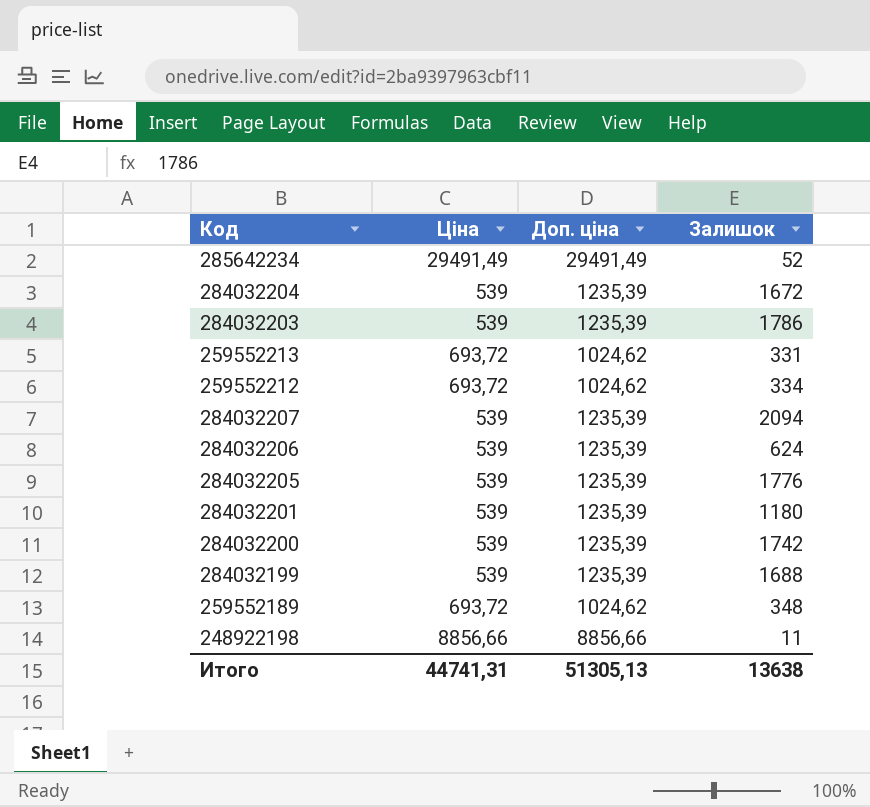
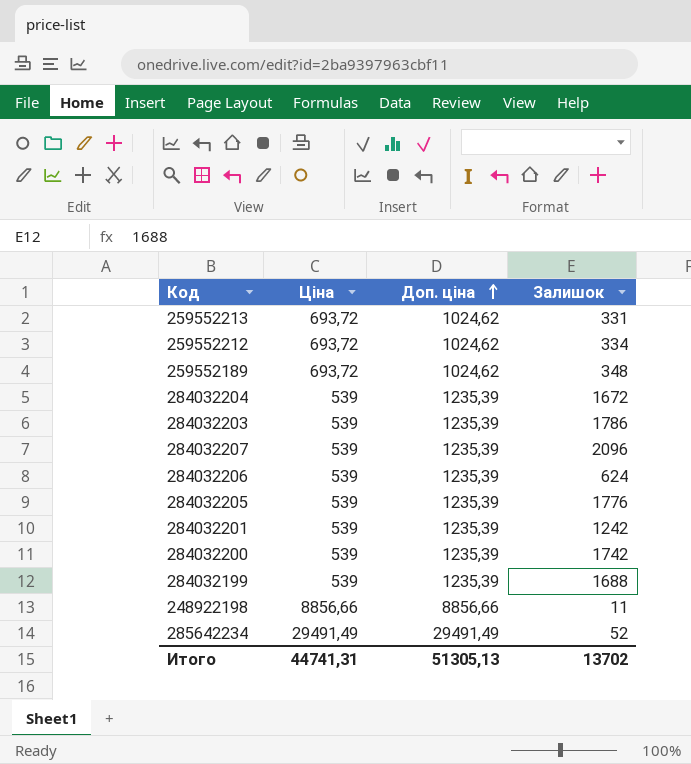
row order: none -> Доп. ціна ascending
284032207 | Залишок: 2094 -> 2096
284032201 | Залишок: 1180 -> 1242
Итого | Залишок: 13638 -> 13702

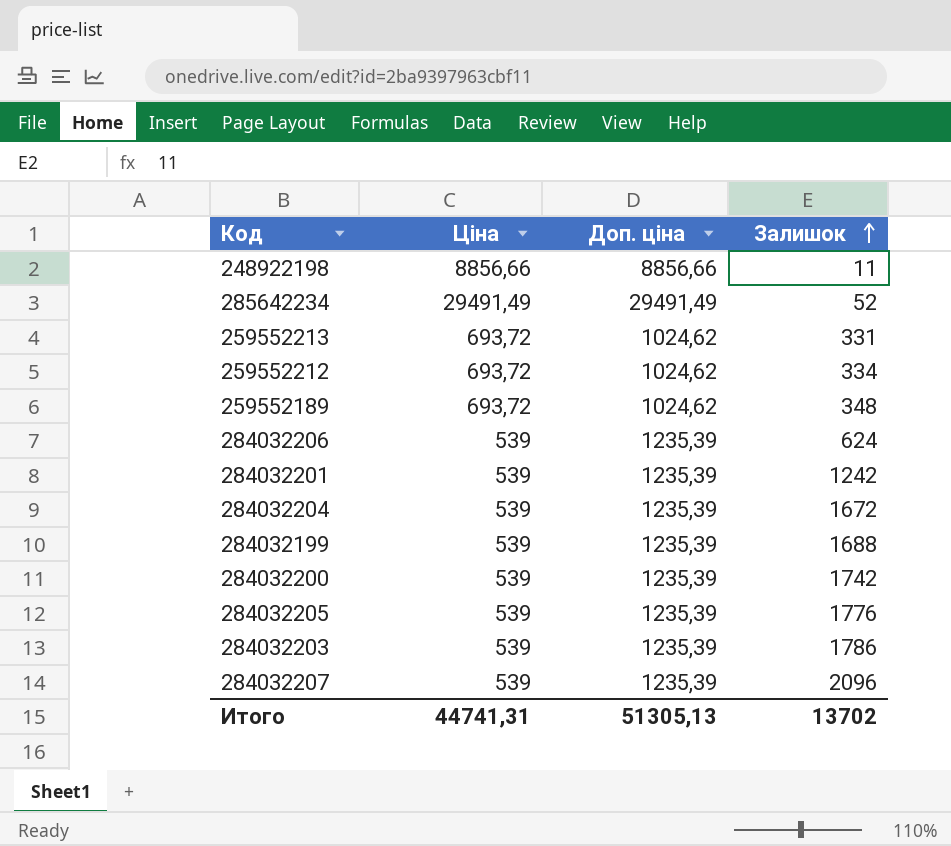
row order: Доп. ціна ascending -> Залишок ascending

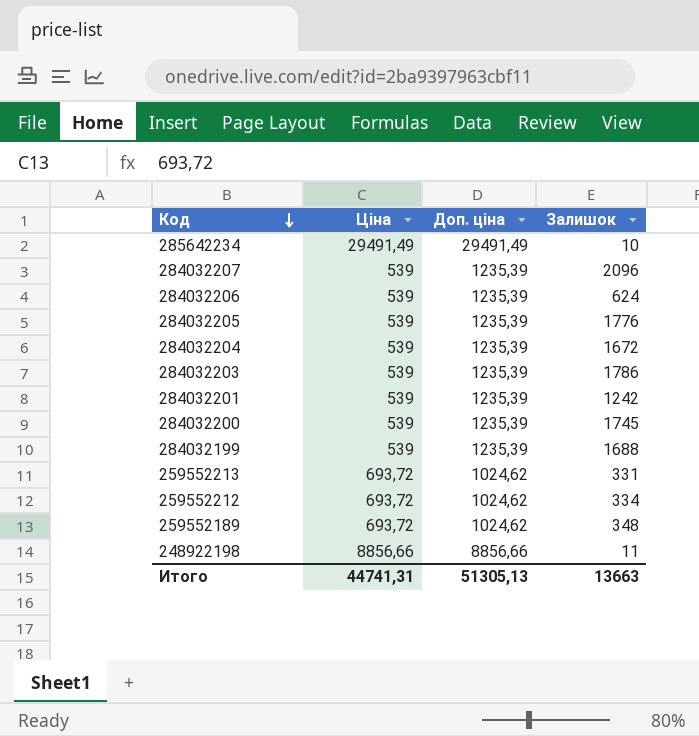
row order: Залишок ascending -> Код descending
285642234 | Залишок: 52 -> 10
284032200 | Залишок: 1742 -> 1745
Итого | Залишок: 13702 -> 13663

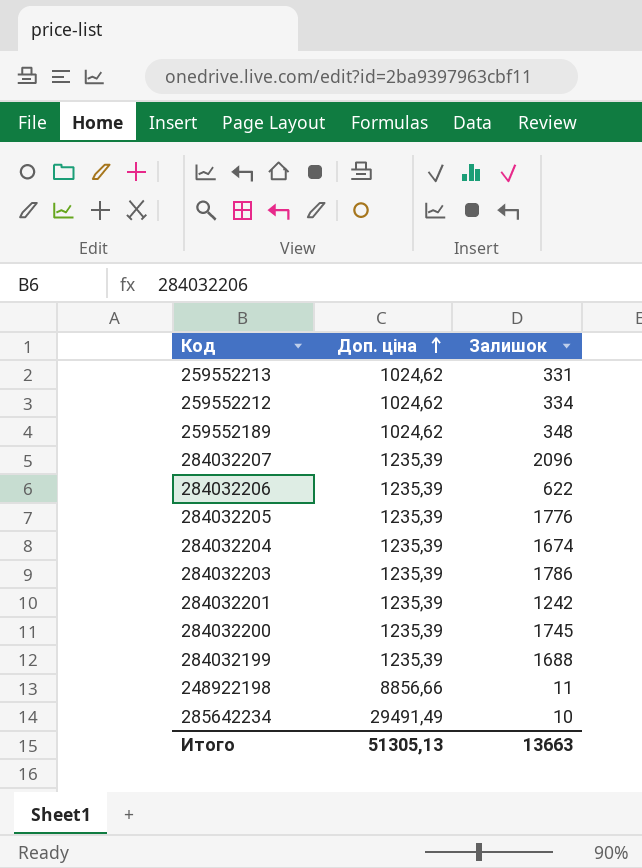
row order: Код descending -> Доп. ціна ascending
column Ціна | position: 2 -> none
284032206 | Залишок: 624 -> 622
284032204 | Залишок: 1672 -> 1674

